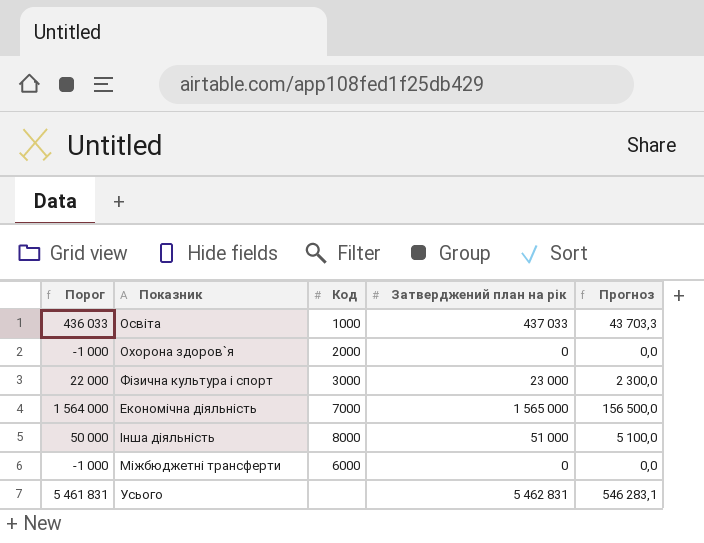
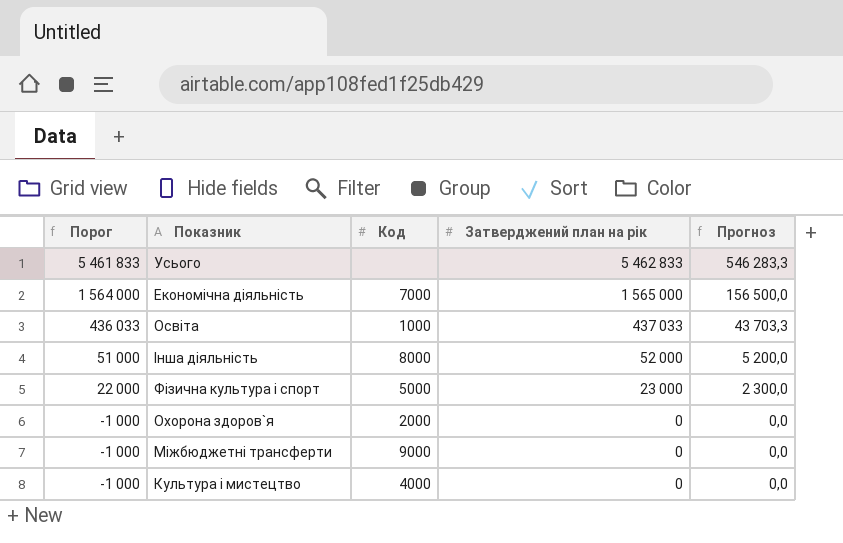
row order: none -> Порог descending
Усього | Порог: 5 461 831 -> 5 461 833
Усього | Затверджений план на рік: 5 462 831 -> 5 462 833
Усього | Прогноз: 546 283,1 -> 546 283,3
Інша діяльність | Порог: 50 000 -> 51 000
Інша діяльність | Затверджений план на рік: 51 000 -> 52 000
Інша діяльність | Прогноз: 5 100,0 -> 5 200,0
Фiзична культура i спорт | Код: 3000 -> 5000
Міжбюджетні трансферти | Код: 6000 -> 9000
row Культура i мистецтво: none -> -1 000 | 4000 | 0 | 0,0

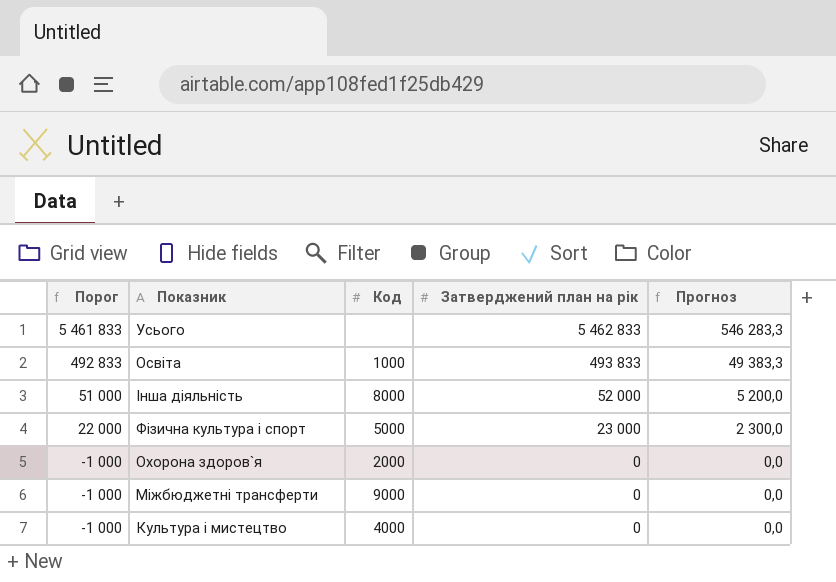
row Економічна діяльність: 1 564 000 | 7000 | 1 565 000 | 156 500,0 -> none
Освіта | Порог: 436 033 -> 492 833
Освіта | Затверджений план на рік: 437 033 -> 493 833
Освіта | Прогноз: 43 703,3 -> 49 383,3

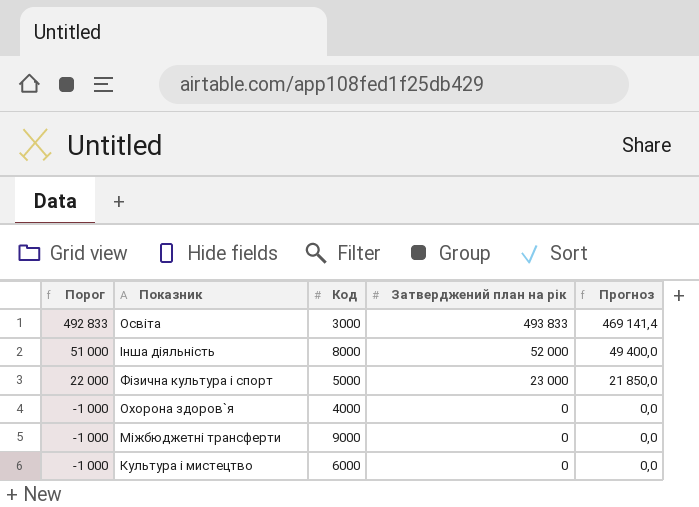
column Прогноз | formula: [Затверджений план на рік] * 0,1 -> [Затверджений план на рік] * 0,95
row Усього: 5 461 833 | none | 5 462 833 | 546 283,3 -> none
Освіта | Код: 1000 -> 3000
Охорона здоров`я | Код: 2000 -> 4000
Культура i мистецтво | Код: 4000 -> 6000

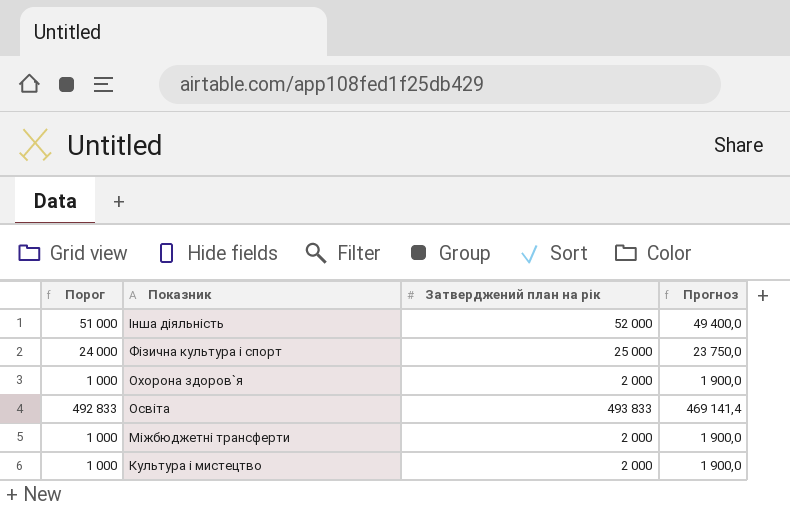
row order: Порог descending -> Показник descending
column Код | position: 3 -> none
Фiзична культура i спорт | Порог: 22 000 -> 24 000
Фiзична культура i спорт | Затверджений план на рік: 23 000 -> 25 000
Фiзична культура i спорт | Прогноз: 21 850,0 -> 23 750,0
Охорона здоров`я | Порог: -1 000 -> 1 000
Охорона здоров`я | Затверджений план на рік: 0 -> 2 000
Охорона здоров`я | Прогноз: 0,0 -> 1 900,0
Міжбюджетні трансферти | Порог: -1 000 -> 1 000
Міжбюджетні трансферти | Затверджений план на рік: 0 -> 2 000
Міжбюджетні трансферти | Прогноз: 0,0 -> 1 900,0
Культура i мистецтво | Порог: -1 000 -> 1 000
Культура i мистецтво | Затверджений план на рік: 0 -> 2 000
Культура i мистецтво | Прогноз: 0,0 -> 1 900,0

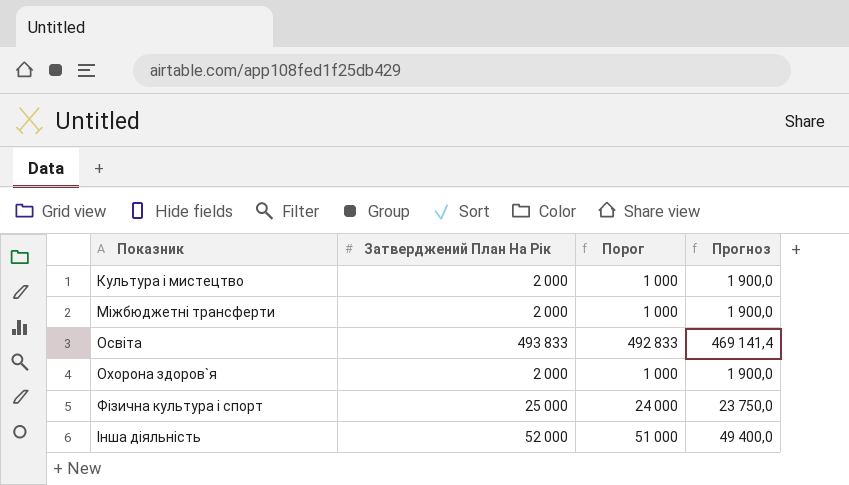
row order: Показник descending -> Показник ascending
column name: Затверджений план на рік -> Затверджений План На Рік
column Порог | position: 1 -> 3

